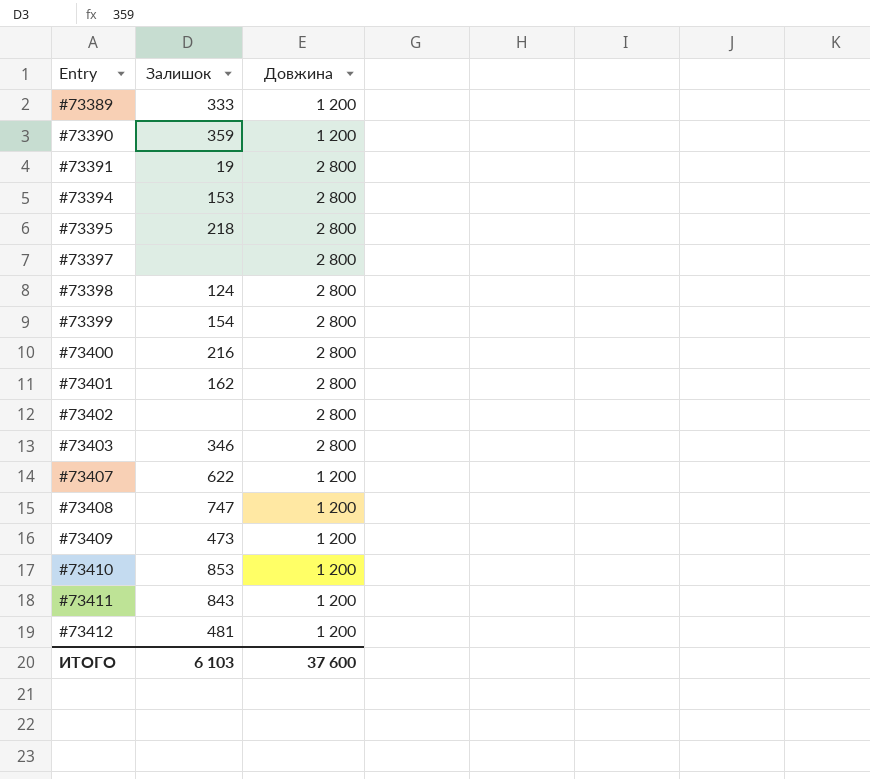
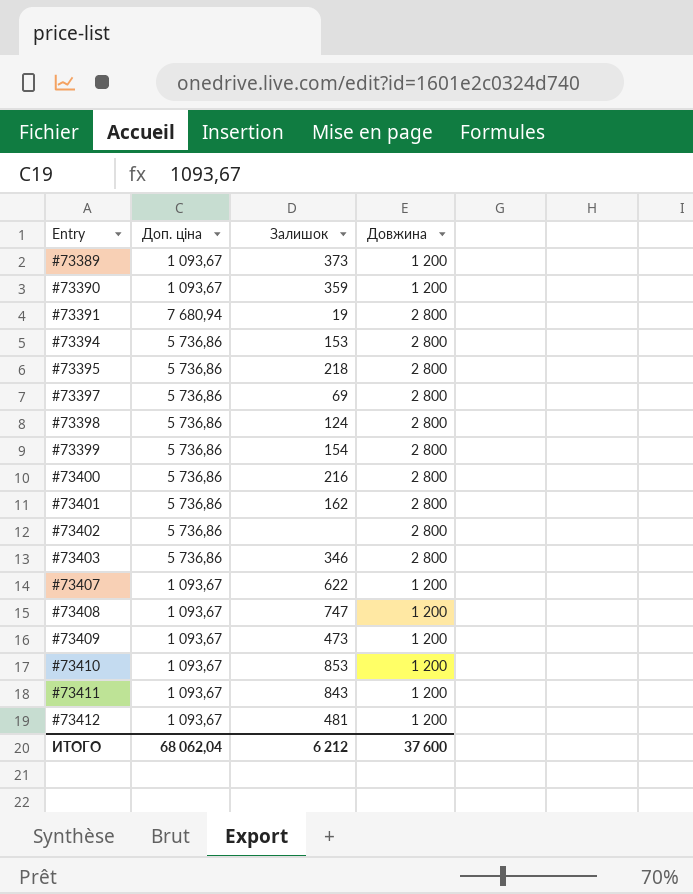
column Доп. ціна | position: none -> 2
#73389 | Залишок: 333 -> 373
#73397 | Залишок: none -> 69
ИТОГО | Залишок: 6 103 -> 6 212

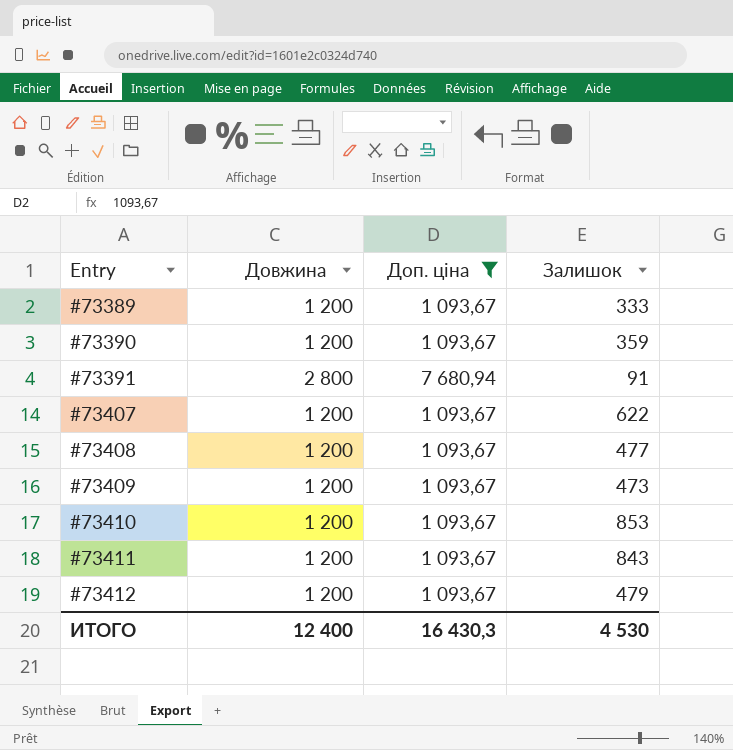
filter: none -> Доп. ціна != 5 736,86
column Довжина | position: 4 -> 2
#73389 | Залишок: 373 -> 333
#73391 | Залишок: 19 -> 91
#73408 | Залишок: 747 -> 477
#73412 | Залишок: 481 -> 479
ИТОГО | Довжина: 37 600 -> 12 400
ИТОГО | Доп. ціна: 68 062,04 -> 16 430,3
ИТОГО | Залишок: 6 212 -> 4 530

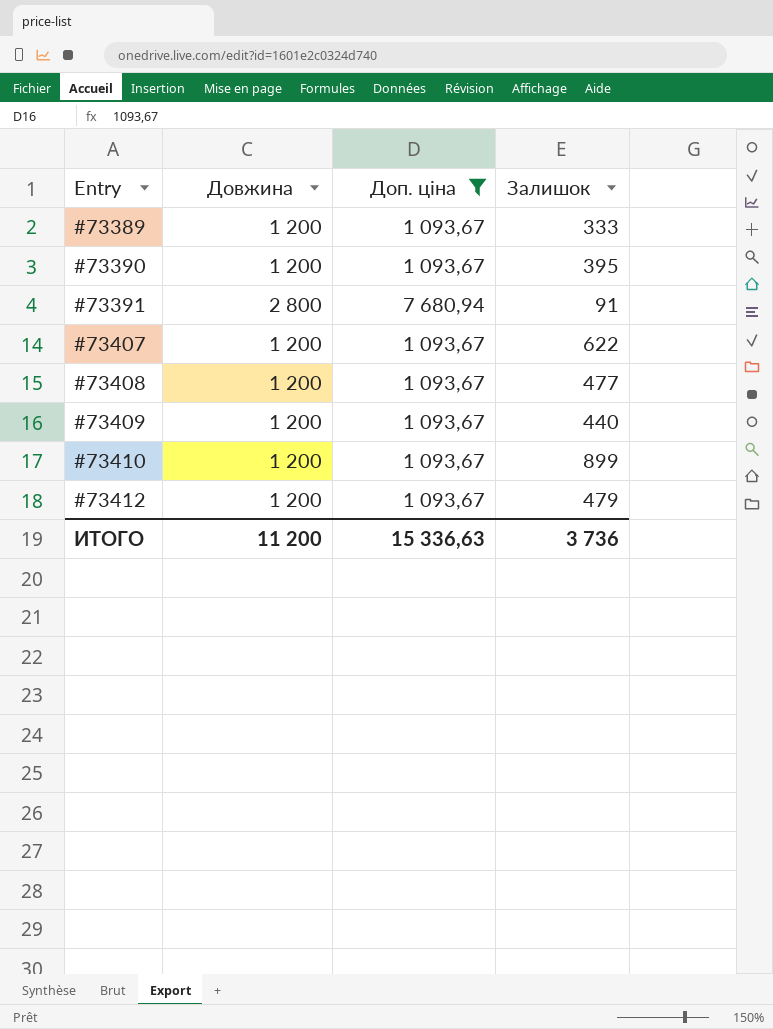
row #73411: 1 200 | 1 093,67 | 843 -> none
#73390 | Залишок: 359 -> 395
#73409 | Залишок: 473 -> 440
#73410 | Залишок: 853 -> 899
ИТОГО | Довжина: 12 400 -> 11 200
ИТОГО | Доп. ціна: 16 430,3 -> 15 336,63
ИТОГО | Залишок: 4 530 -> 3 736

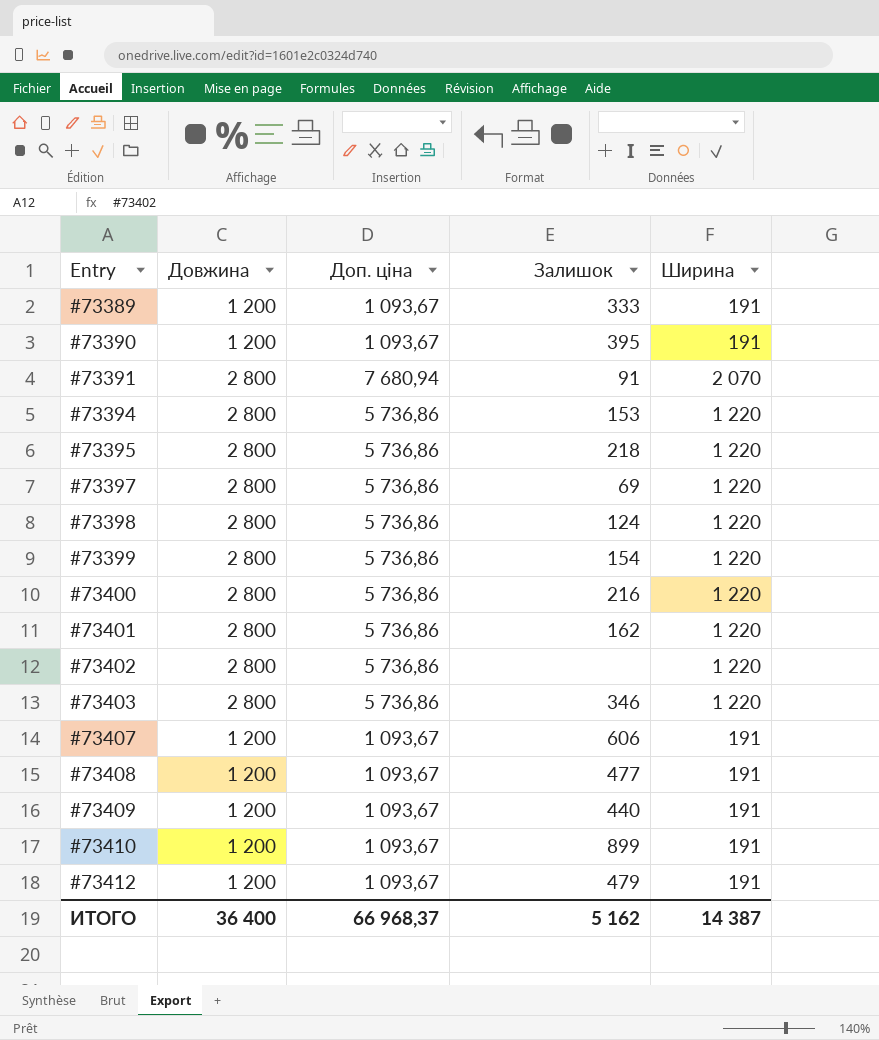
filter: Доп. ціна != 5 736,86 -> none
column Ширина | position: none -> 5
#73407 | Залишок: 622 -> 606
ИТОГО | Довжина: 11 200 -> 36 400
ИТОГО | Доп. ціна: 15 336,63 -> 66 968,37
ИТОГО | Залишок: 3 736 -> 5 162

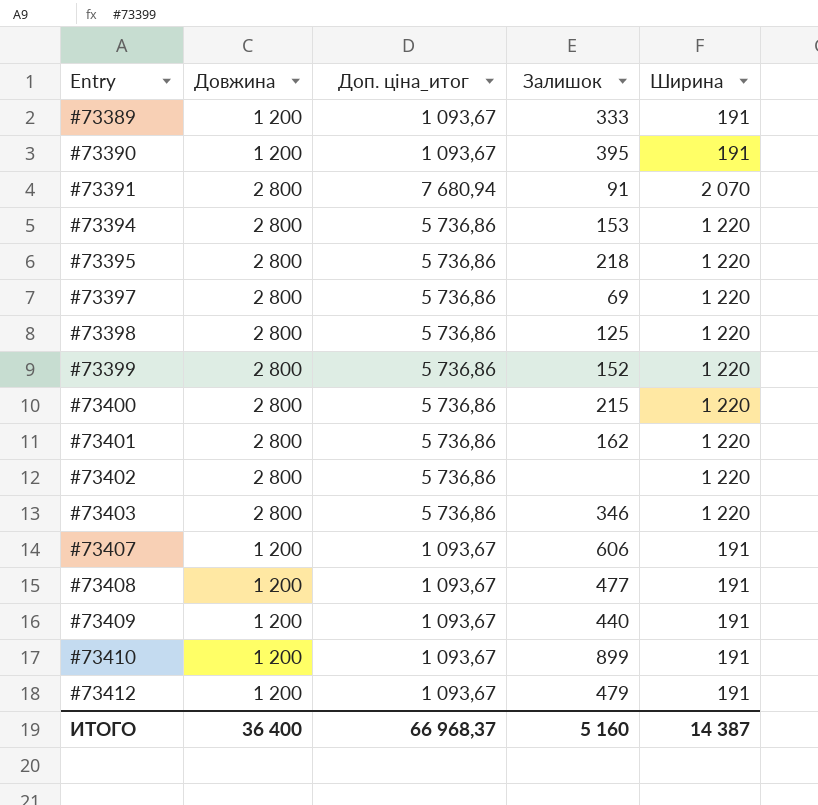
column name: Доп. ціна -> Доп. ціна_итог
#73398 | Залишок: 124 -> 125
#73399 | Залишок: 154 -> 152
#73400 | Залишок: 216 -> 215
ИТОГО | Залишок: 5 162 -> 5 160

